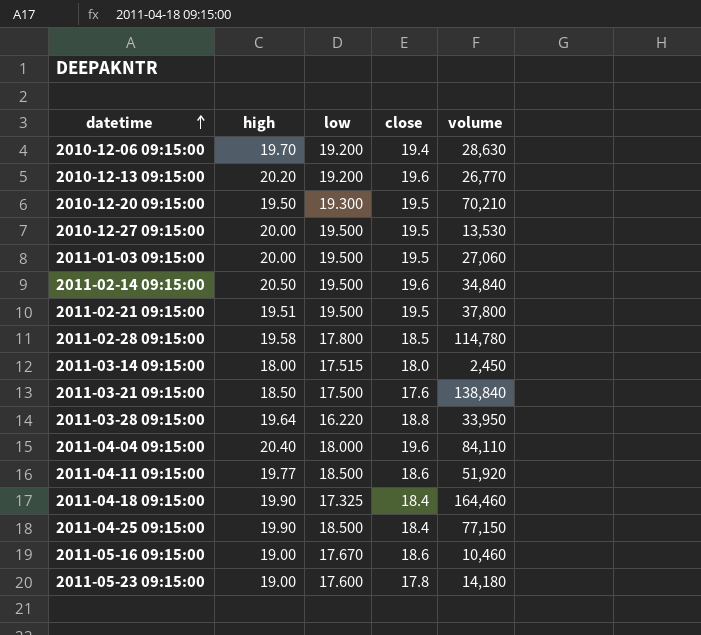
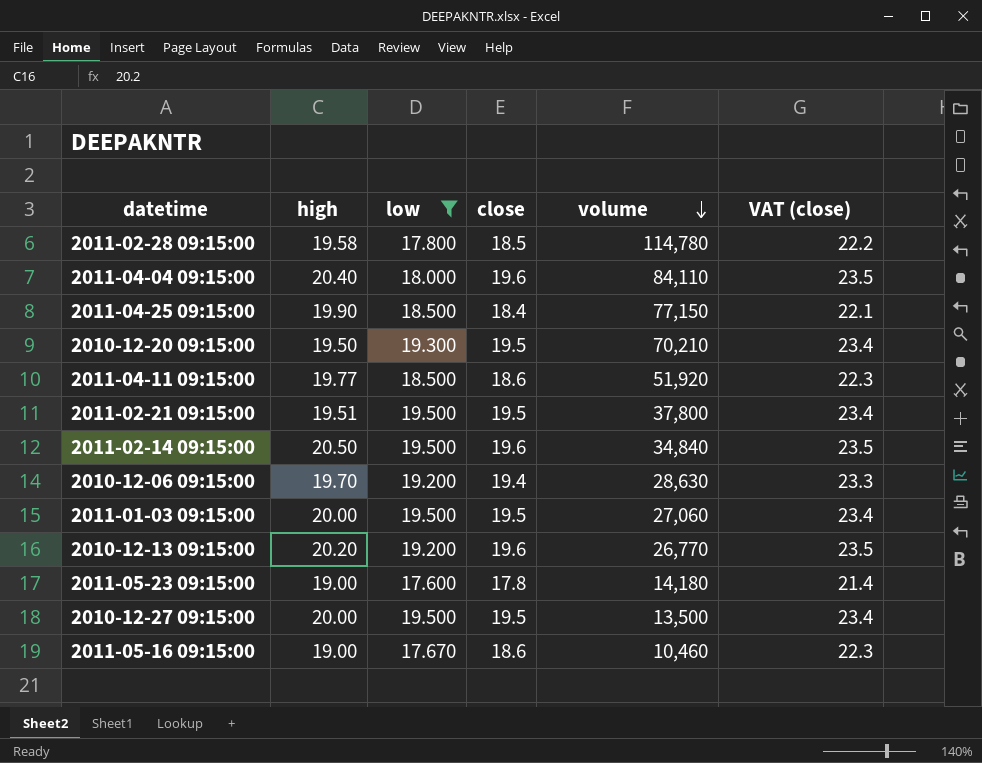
filter: none -> low >= 17.600
row order: datetime ascending -> volume descending
column VAT (close) | formula: none -> [close] * 1.2
2010-12-27 09:15:00 | volume: 13,530 -> 13,500

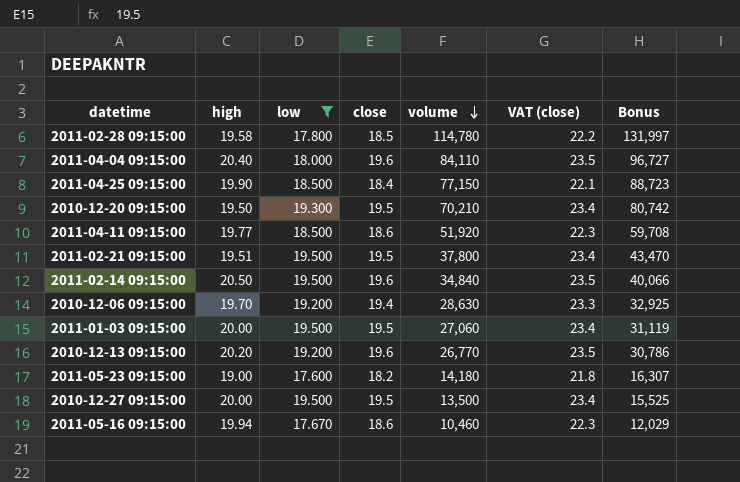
column Bonus | formula: none -> [volume] * 1.15
2011-05-23 09:15:00 | close: 17.8 -> 18.2
2011-05-23 09:15:00 | VAT (close): 21.4 -> 21.8
2011-05-16 09:15:00 | high: 19.00 -> 19.94

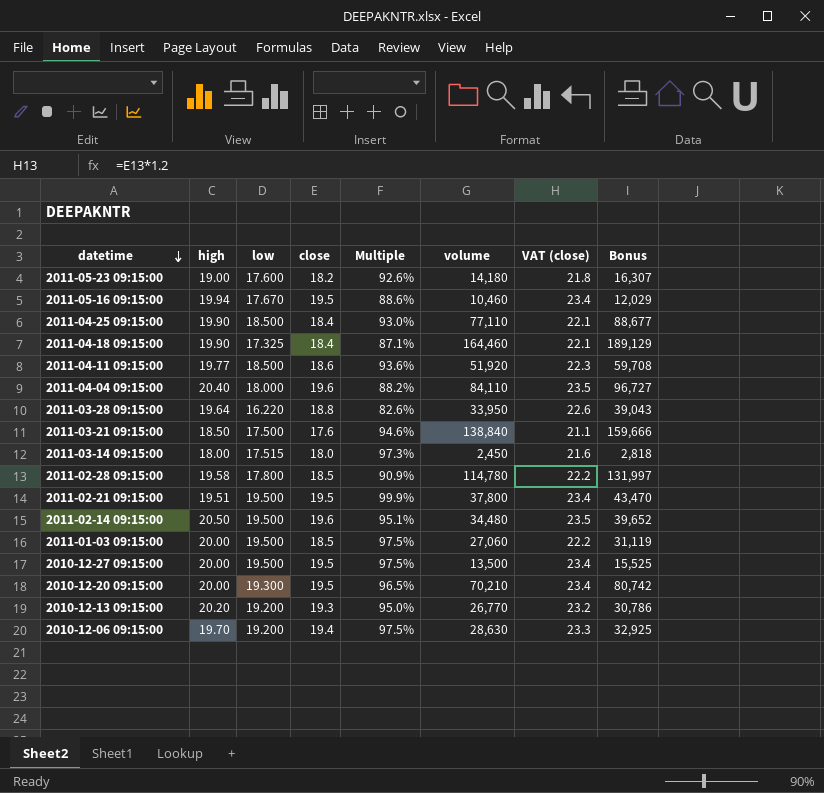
filter: low >= 17.600 -> none
row order: volume descending -> datetime descending
column Multiple | formula: none -> [low] / [high]
2011-05-16 09:15:00 | close: 18.6 -> 19.5
2011-05-16 09:15:00 | VAT (close): 22.3 -> 23.4
2011-04-25 09:15:00 | volume: 77,150 -> 77,110
2011-04-25 09:15:00 | Bonus: 88,723 -> 88,677
2011-02-14 09:15:00 | volume: 34,840 -> 34,480
2011-02-14 09:15:00 | Bonus: 40,066 -> 39,652
2011-01-03 09:15:00 | close: 19.5 -> 18.5
2011-01-03 09:15:00 | VAT (close): 23.4 -> 22.2
2010-12-20 09:15:00 | high: 19.50 -> 20.00
2010-12-13 09:15:00 | close: 19.6 -> 19.3
2010-12-13 09:15:00 | VAT (close): 23.5 -> 23.2

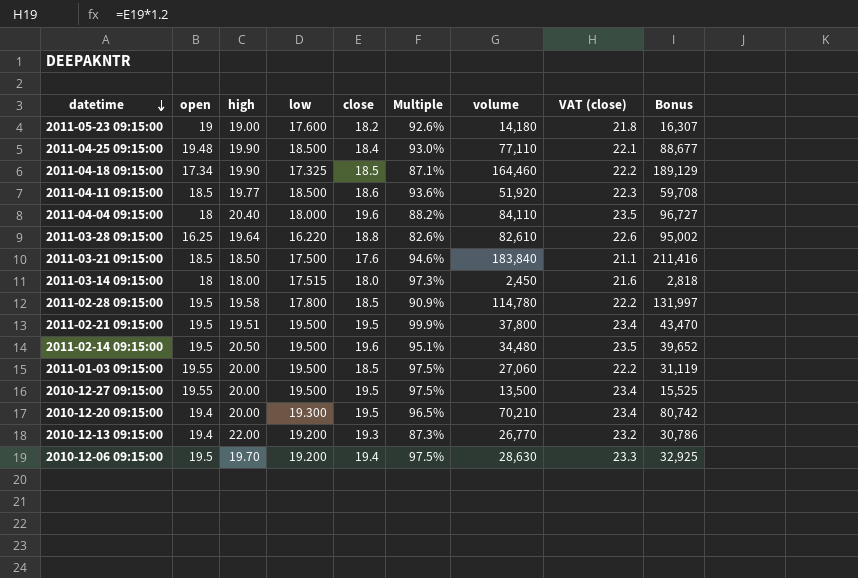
column open | position: none -> 2
row 2011-05-16 09:15:00: 19.94 | 17.670 | 19.5 | 88.6% | 10,460 | 23.4 | 12,029 -> none
2011-04-18 09:15:00 | close: 18.4 -> 18.5
2011-04-18 09:15:00 | VAT (close): 22.1 -> 22.2
2011-03-28 09:15:00 | volume: 33,950 -> 82,610
2011-03-28 09:15:00 | Bonus: 39,043 -> 95,002
2011-03-21 09:15:00 | volume: 138,840 -> 183,840
2011-03-21 09:15:00 | Bonus: 159,666 -> 211,416
2010-12-13 09:15:00 | high: 20.20 -> 22.00
2010-12-13 09:15:00 | Multiple: 95.0% -> 87.3%

